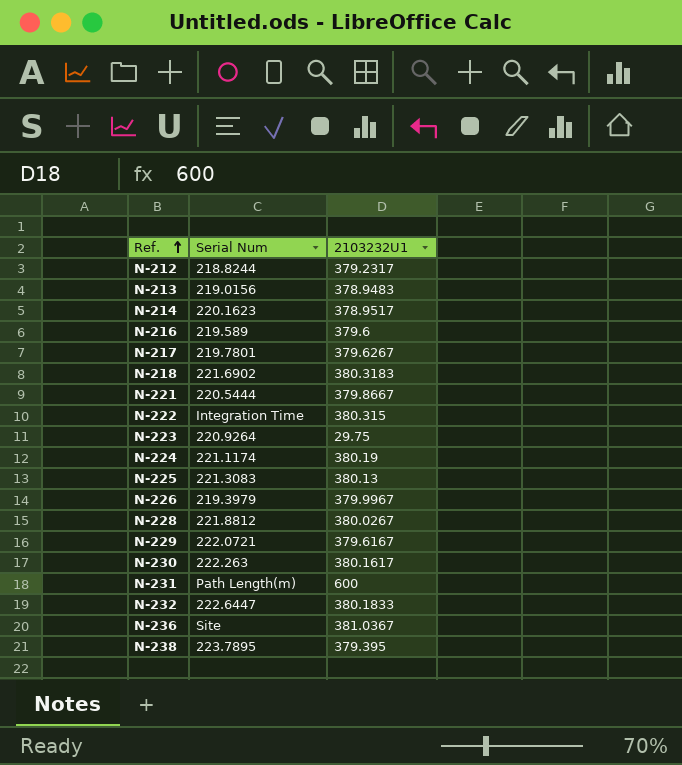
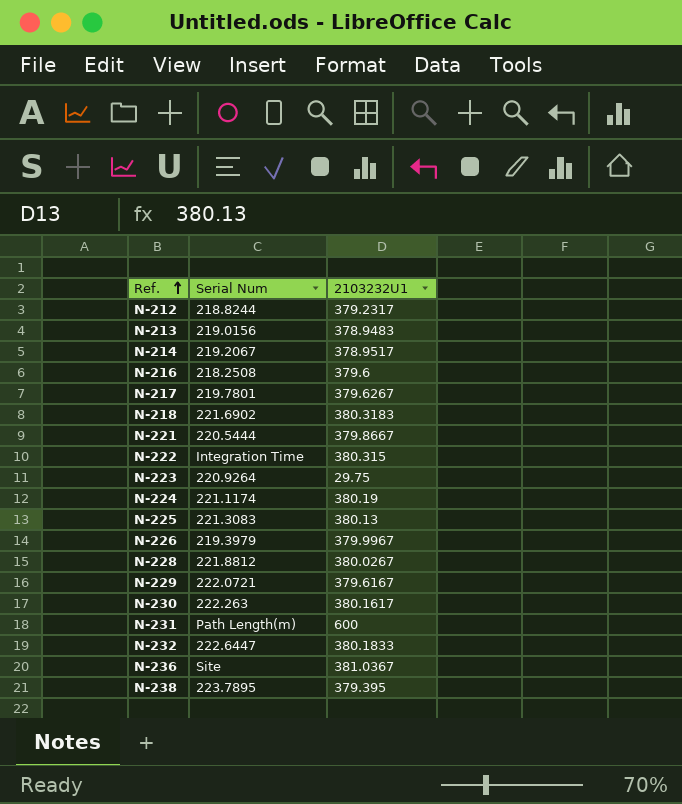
N-214 | Serial Num: 220.1623 -> 219.2067
N-216 | Serial Num: 219.589 -> 218.2508

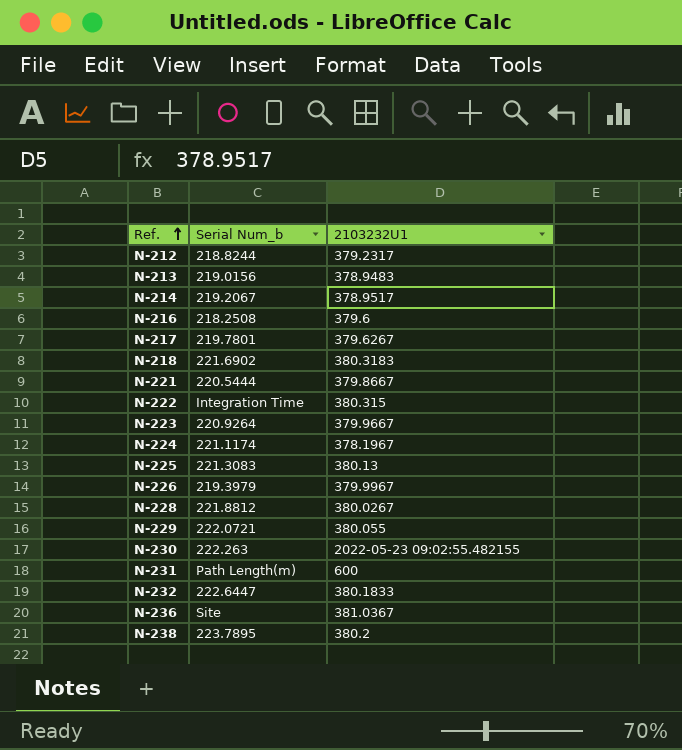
column name: Serial Num -> Serial Num_b
N-223 | 2103232U1: 29.75 -> 379.9667
N-224 | 2103232U1: 380.19 -> 378.1967
N-229 | 2103232U1: 379.6167 -> 380.055
N-230 | 2103232U1: 380.1617 -> 2022-05-23 09:02:55.482155
N-238 | 2103232U1: 379.395 -> 380.2

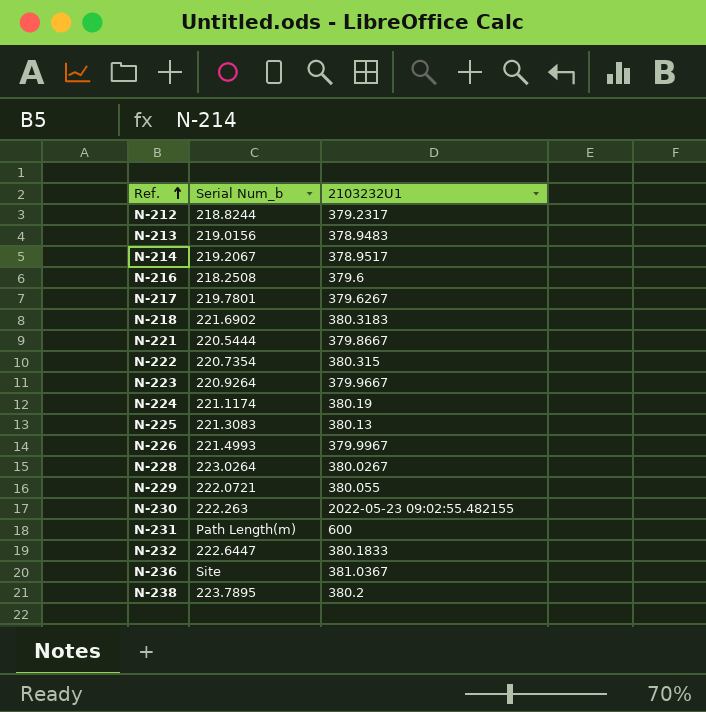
N-222 | Serial Num_b: Integration Time -> 220.7354
N-224 | 2103232U1: 378.1967 -> 380.19
N-226 | Serial Num_b: 219.3979 -> 221.4993
N-228 | Serial Num_b: 221.8812 -> 223.0264

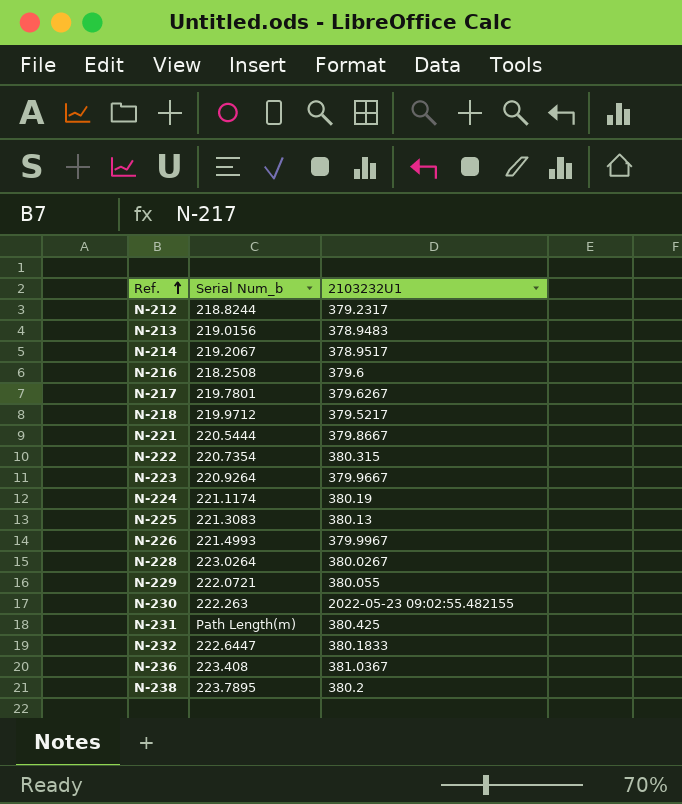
N-218 | Serial Num_b: 221.6902 -> 219.9712
N-218 | 2103232U1: 380.3183 -> 379.5217
N-231 | 2103232U1: 600 -> 380.425
N-236 | Serial Num_b: Site -> 223.408

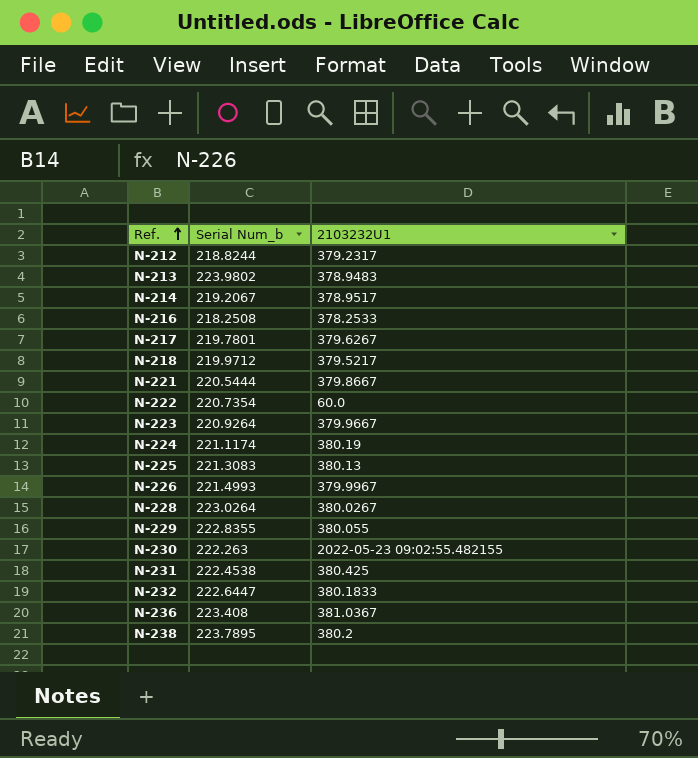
N-213 | Serial Num_b: 219.0156 -> 223.9802
N-216 | 2103232U1: 379.6 -> 378.2533
N-222 | 2103232U1: 380.315 -> 60.0
N-229 | Serial Num_b: 222.0721 -> 222.8355
N-231 | Serial Num_b: Path Length(m) -> 222.4538

